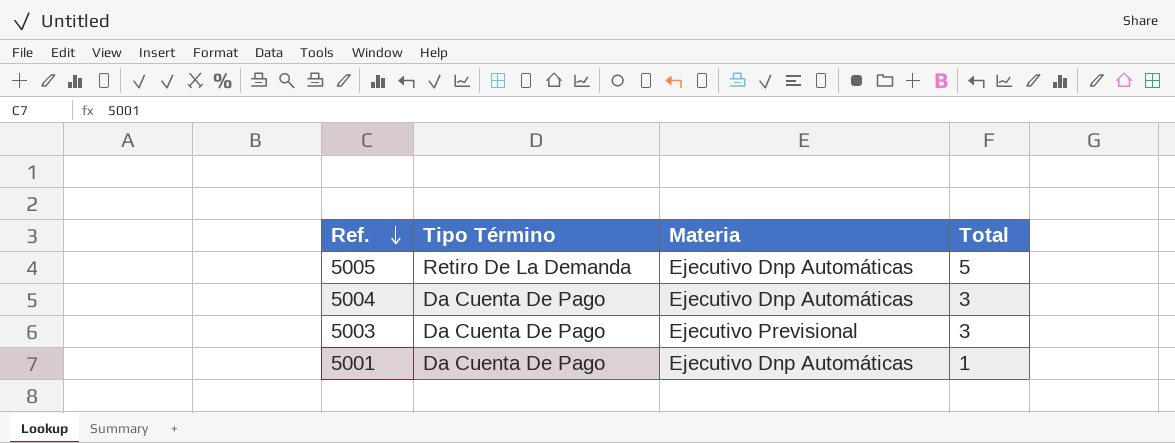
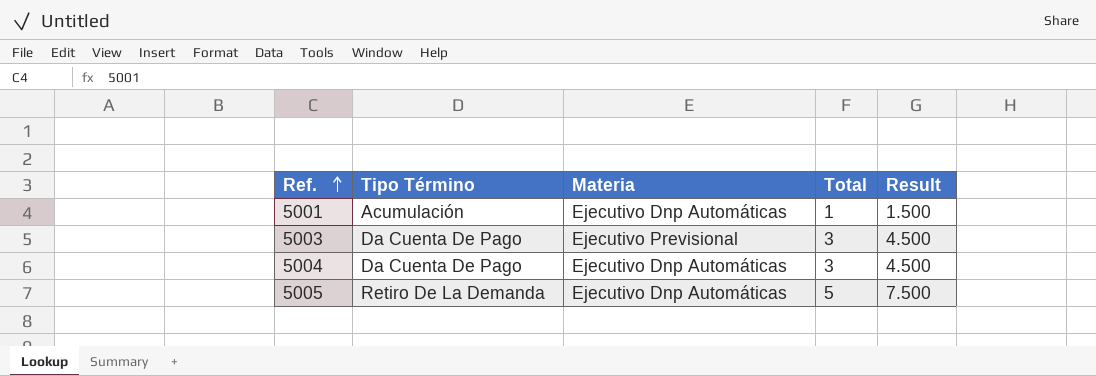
row order: Ref. descending -> Ref. ascending
column Result | formula: none -> [Total] * 1.5
5001 | Tipo Término: Da Cuenta De Pago -> Acumulación

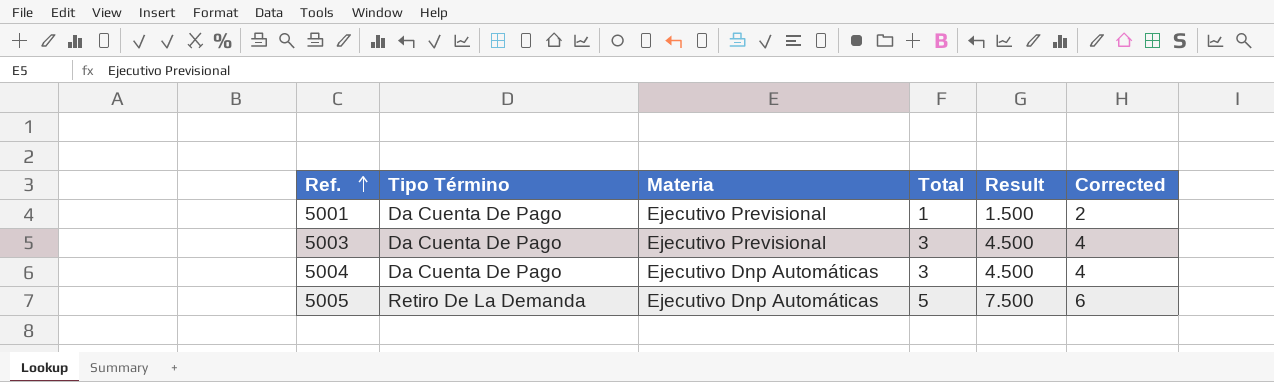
column Corrected | formula: none -> [Total] + 1
5001 | Tipo Término: Acumulación -> Da Cuenta De Pago
5001 | Materia: Ejecutivo Dnp Automáticas -> Ejecutivo Previsional

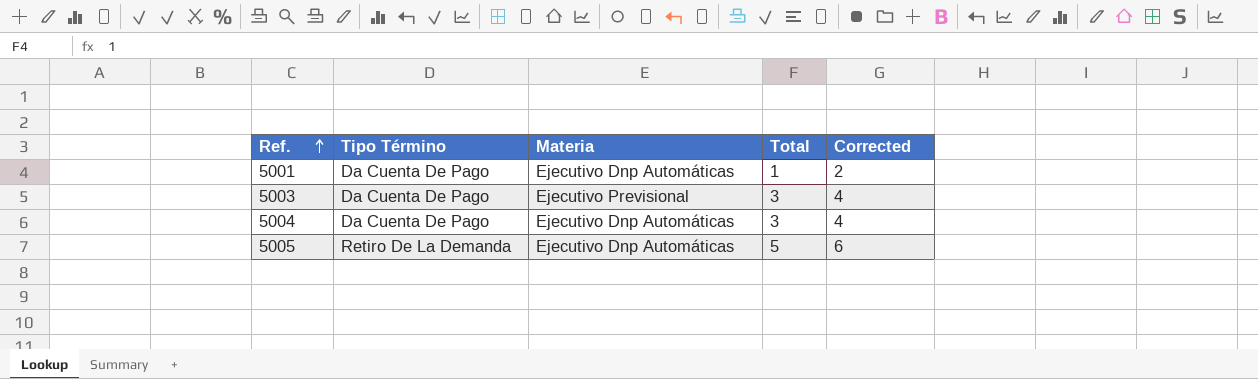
column Result | formula: [Total] * 1.5 -> none
5001 | Materia: Ejecutivo Previsional -> Ejecutivo Dnp Automáticas

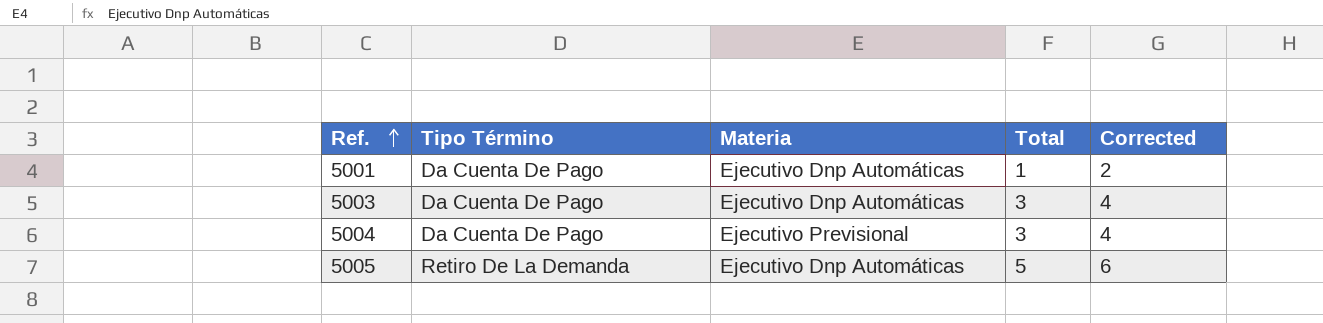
5003 | Materia: Ejecutivo Previsional -> Ejecutivo Dnp Automáticas
5004 | Materia: Ejecutivo Dnp Automáticas -> Ejecutivo Previsional

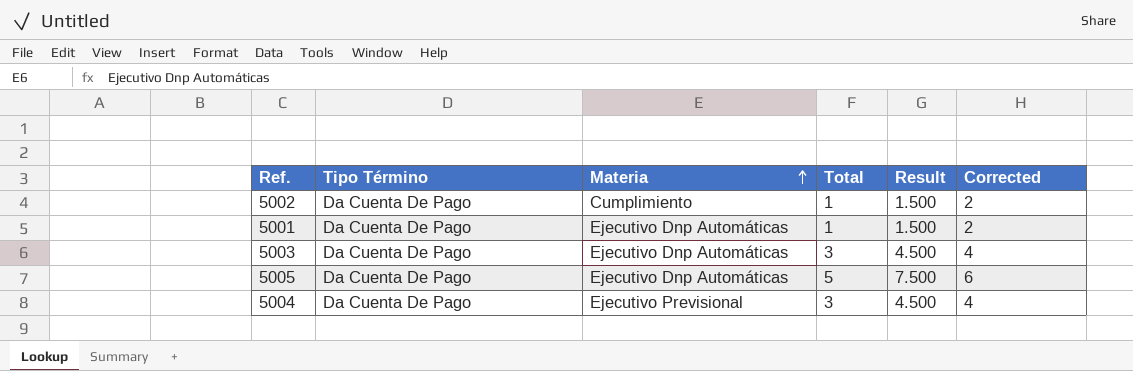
row order: Ref. ascending -> Materia ascending
column Result | formula: none -> [Total] * 1.5
row 5002: none -> Da Cuenta De Pago | Cumplimiento | 1 | 1.500 | 2
5005 | Tipo Término: Retiro De La Demanda -> Da Cuenta De Pago

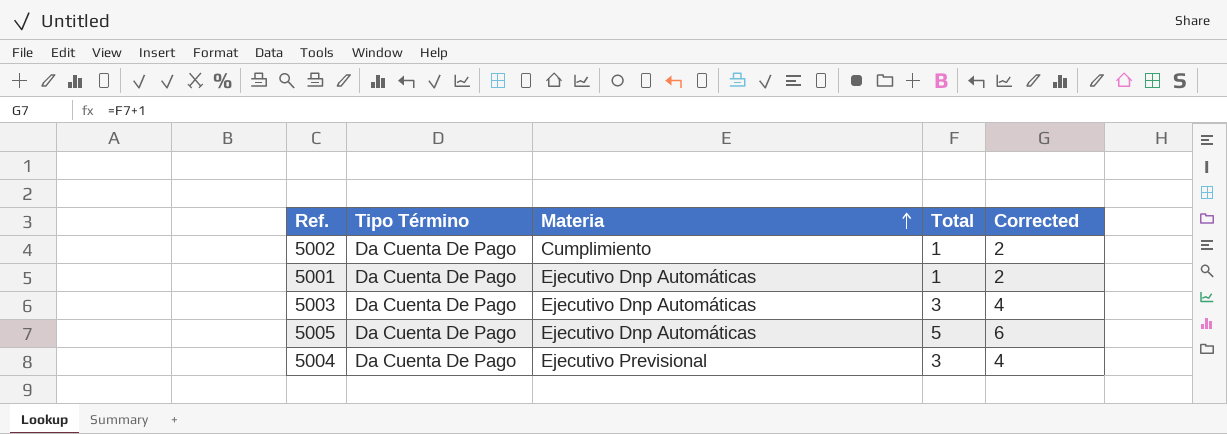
column Result | formula: [Total] * 1.5 -> none

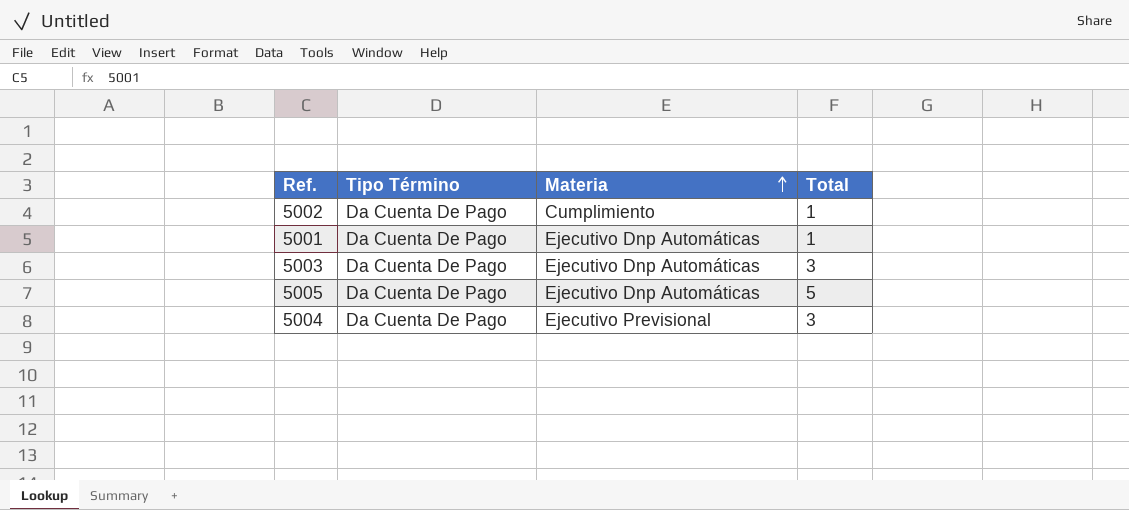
column Corrected | formula: [Total] + 1 -> none

